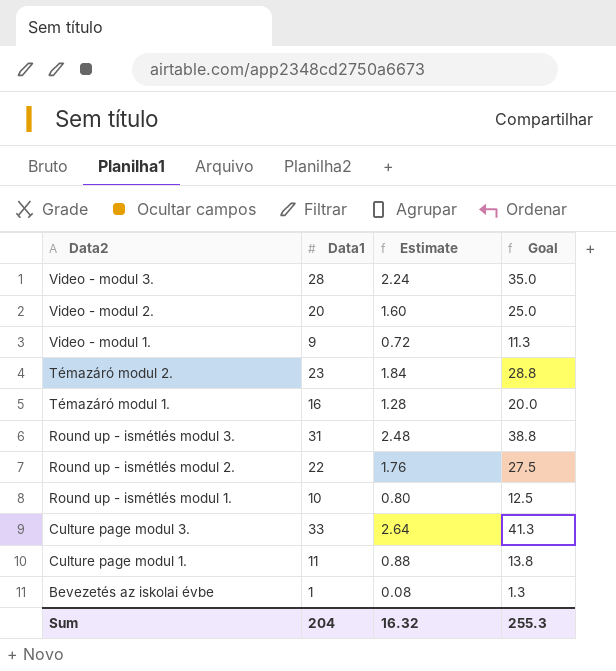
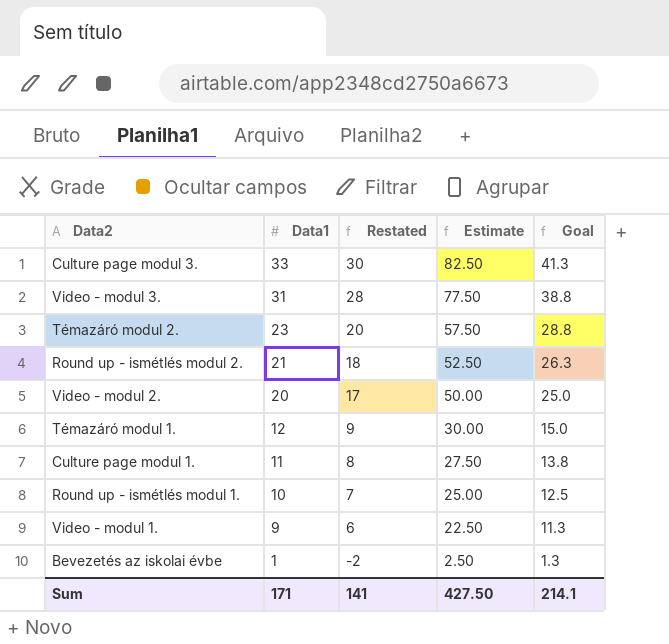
row order: Data2 descending -> Data1 descending
column Restated | formula: none -> [Data1] - 3
column Estimate | formula: [Data1] * 0.08 -> [Data1] * 2.5
row Round up - ismétlés modul 3.: 31 | 2.48 | 38.8 -> none
Video - modul 3. | Data1: 28 -> 31
Video - modul 3. | Goal: 35.0 -> 38.8
Round up - ismétlés modul 2. | Data1: 22 -> 21
Round up - ismétlés modul 2. | Goal: 27.5 -> 26.3
Témazáró modul 1. | Data1: 16 -> 12
Témazáró modul 1. | Goal: 20.0 -> 15.0
Sum | Data1: 204 -> 171
Sum | Estimate: 16.32 -> 427.50
Sum | Goal: 255.3 -> 214.1

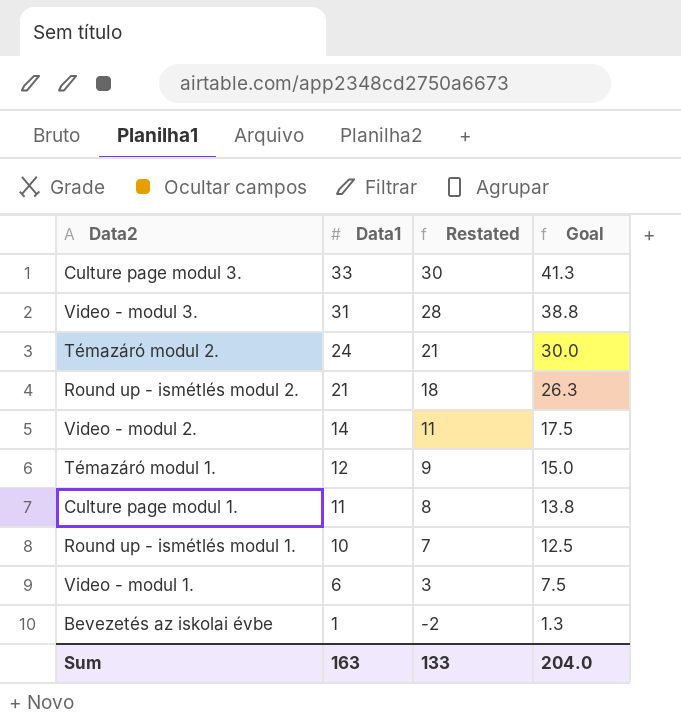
column Estimate | formula: [Data1] * 2.5 -> none
Témazáró modul 2. | Data1: 23 -> 24
Témazáró modul 2. | Restated: 20 -> 21
Témazáró modul 2. | Goal: 28.8 -> 30.0
Video - modul 2. | Data1: 20 -> 14
Video - modul 2. | Restated: 17 -> 11
Video - modul 2. | Goal: 25.0 -> 17.5
Video - modul 1. | Data1: 9 -> 6
Video - modul 1. | Restated: 6 -> 3
Video - modul 1. | Goal: 11.3 -> 7.5
Sum | Data1: 171 -> 163
Sum | Restated: 141 -> 133
Sum | Goal: 214.1 -> 204.0

